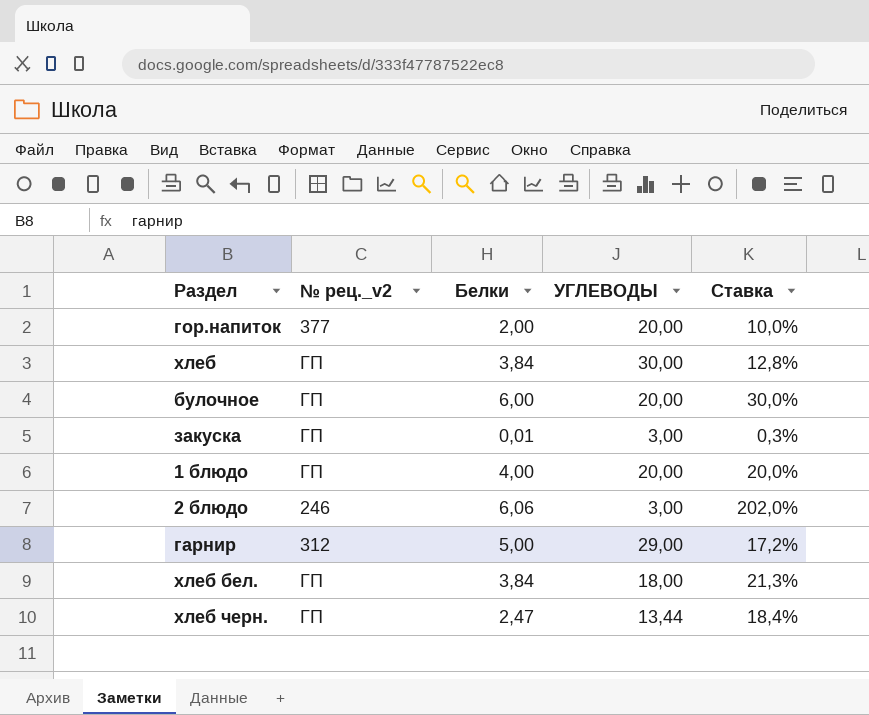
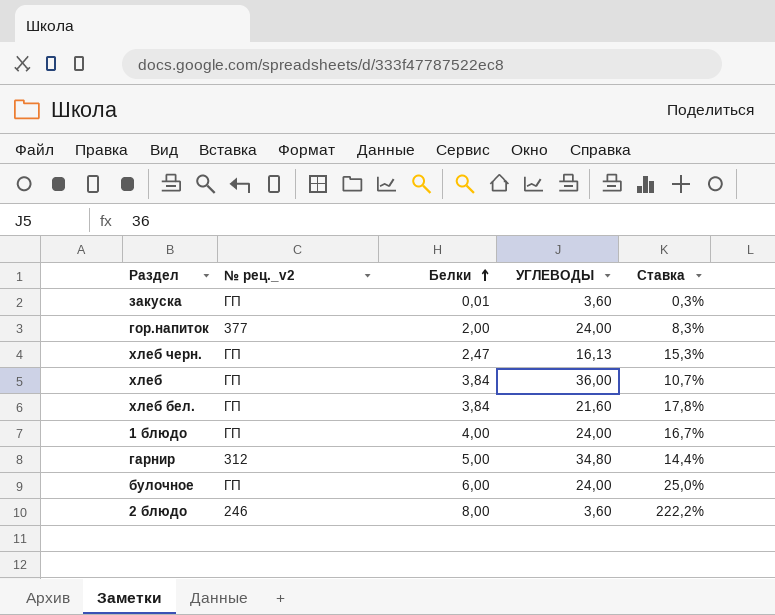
row order: none -> Белки ascending
закуска | УГЛЕВОДЫ: 3,00 -> 3,60
гор.напиток | УГЛЕВОДЫ: 20,00 -> 24,00
гор.напиток | Ставка: 10,0% -> 8,3%
хлеб черн. | УГЛЕВОДЫ: 13,44 -> 16,13
хлеб черн. | Ставка: 18,4% -> 15,3%
хлеб | УГЛЕВОДЫ: 30,00 -> 36,00
хлеб | Ставка: 12,8% -> 10,7%
хлеб бел. | УГЛЕВОДЫ: 18,00 -> 21,60
хлеб бел. | Ставка: 21,3% -> 17,8%
1 блюдо | УГЛЕВОДЫ: 20,00 -> 24,00
1 блюдо | Ставка: 20,0% -> 16,7%
гарнир | УГЛЕВОДЫ: 29,00 -> 34,80
гарнир | Ставка: 17,2% -> 14,4%
булочное | УГЛЕВОДЫ: 20,00 -> 24,00
булочное | Ставка: 30,0% -> 25,0%
2 блюдо | Белки: 6,06 -> 8,00
2 блюдо | УГЛЕВОДЫ: 3,00 -> 3,60
2 блюдо | Ставка: 202,0% -> 222,2%

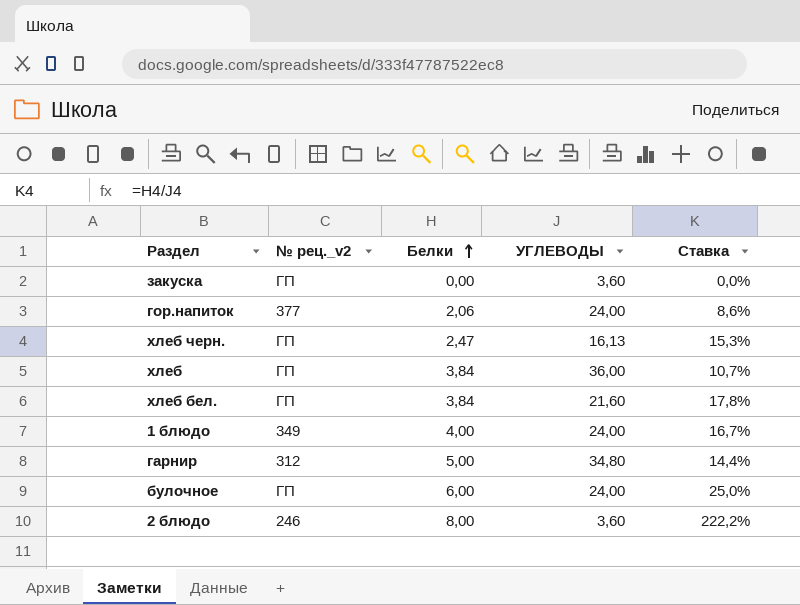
закуска | Белки: 0,01 -> 0,00
закуска | Ставка: 0,3% -> 0,0%
гор.напиток | Белки: 2,00 -> 2,06
гор.напиток | Ставка: 8,3% -> 8,6%
1 блюдо | № рец._v2: ГП -> 349

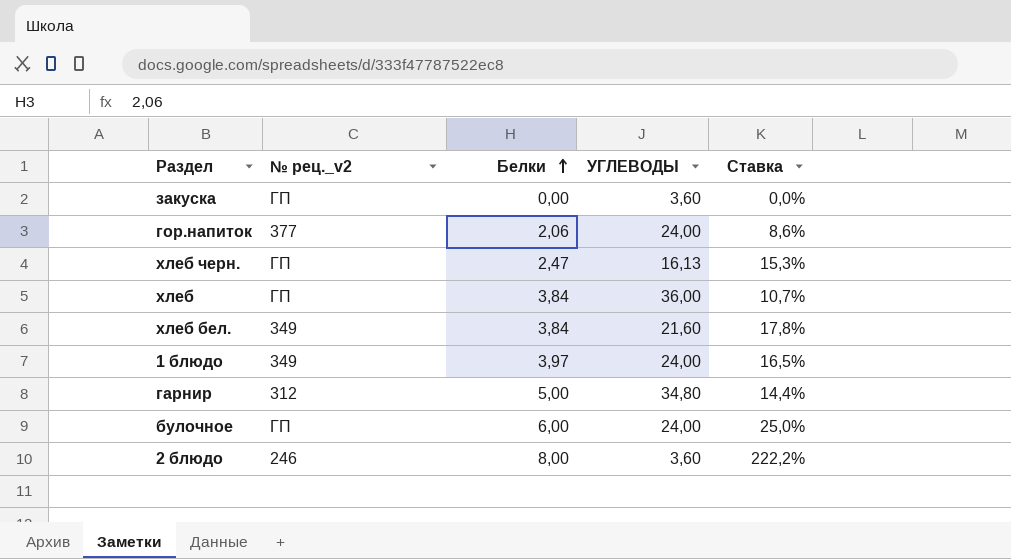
хлеб бел. | № рец._v2: ГП -> 349
1 блюдо | Белки: 4,00 -> 3,97
1 блюдо | Ставка: 16,7% -> 16,5%

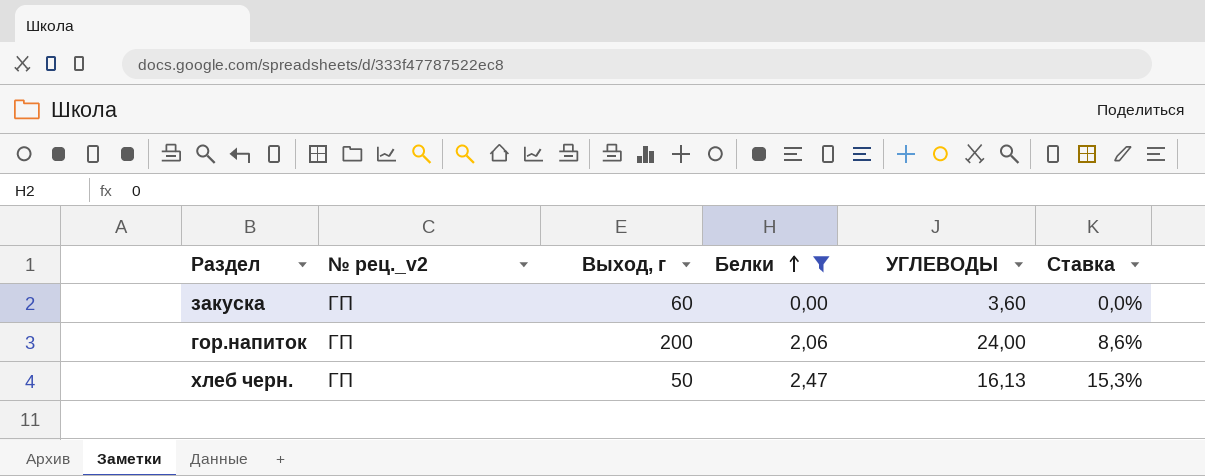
filter: none -> Белки <= 2,47
column Выход, г | position: none -> 3
гор.напиток | № рец._v2: 377 -> ГП

